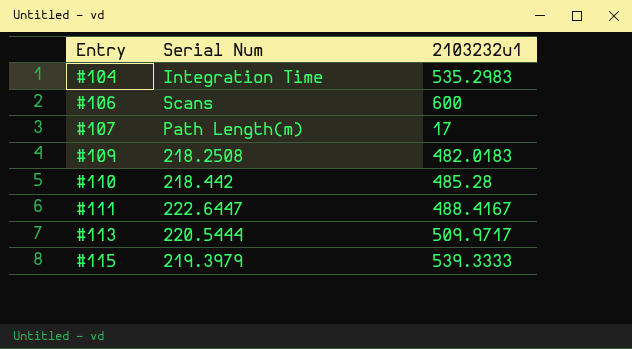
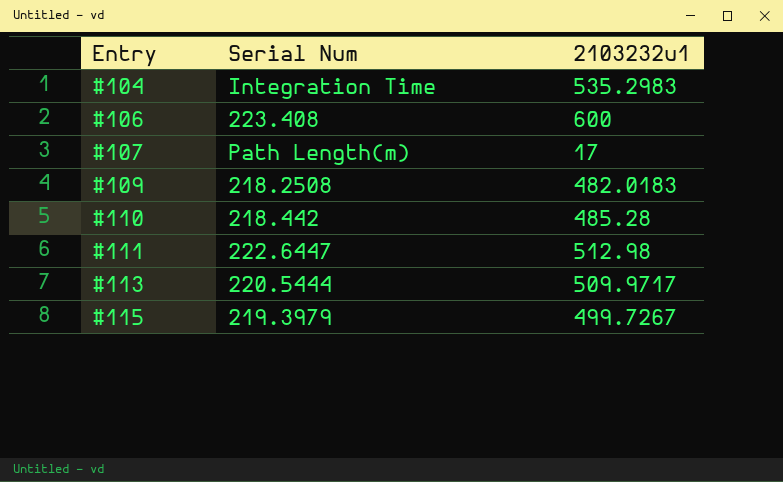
#106 | Serial Num: Scans -> 223.408
#111 | 2103232u1: 488.4167 -> 512.98
#115 | 2103232u1: 539.3333 -> 499.7267

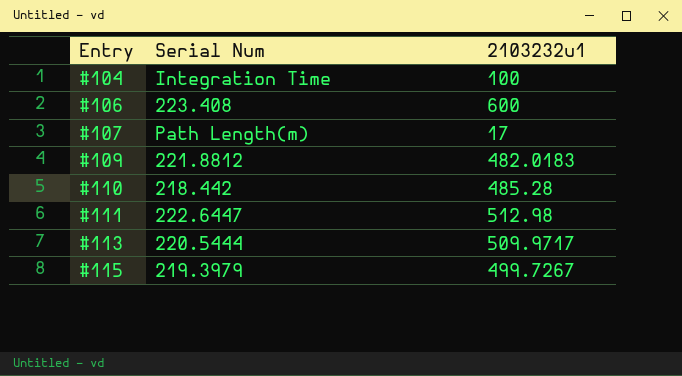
#104 | 2103232u1: 535.2983 -> 100
#109 | Serial Num: 218.2508 -> 221.8812

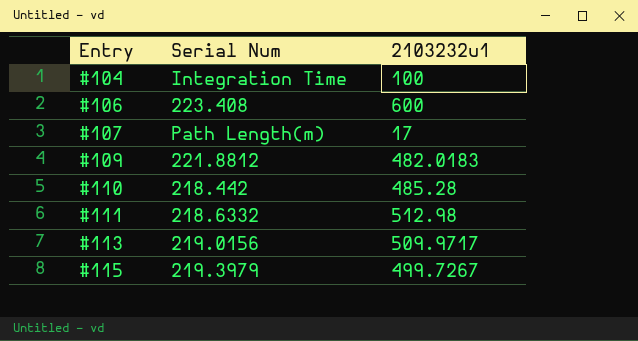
#111 | Serial Num: 222.6447 -> 218.6332
#113 | Serial Num: 220.5444 -> 219.0156

